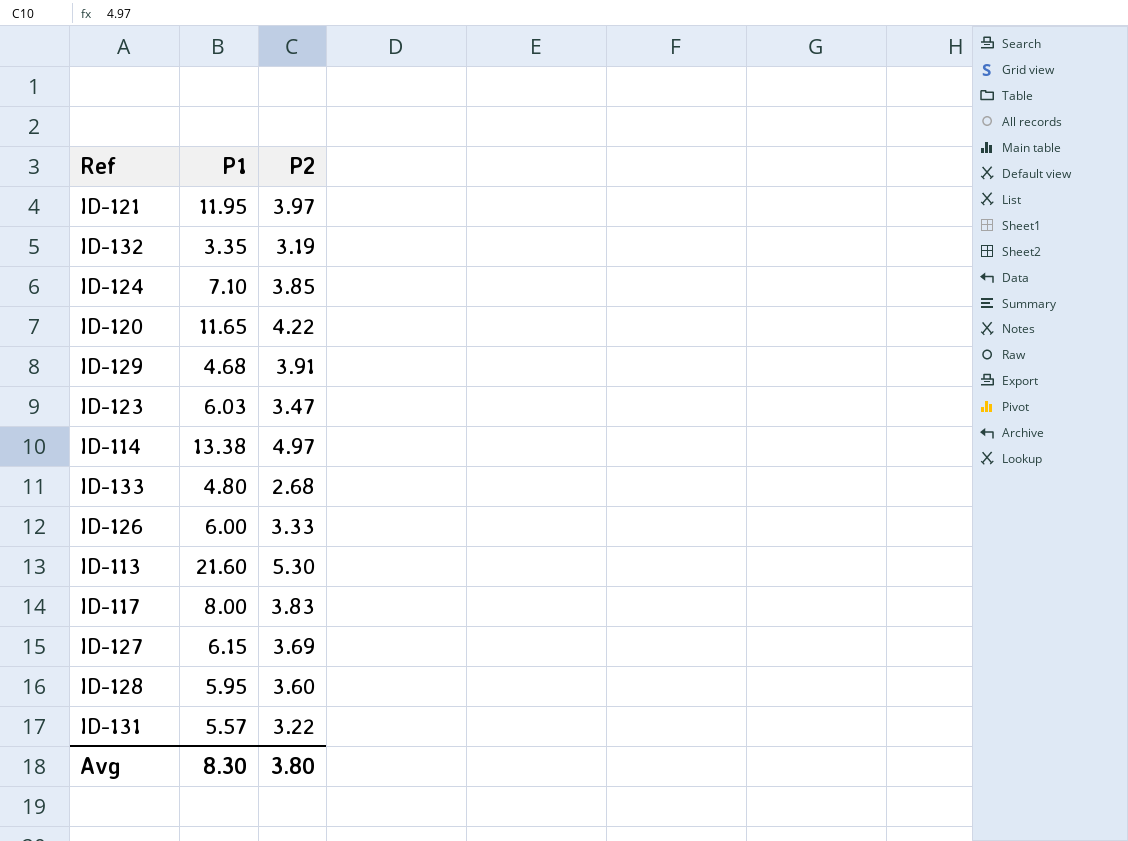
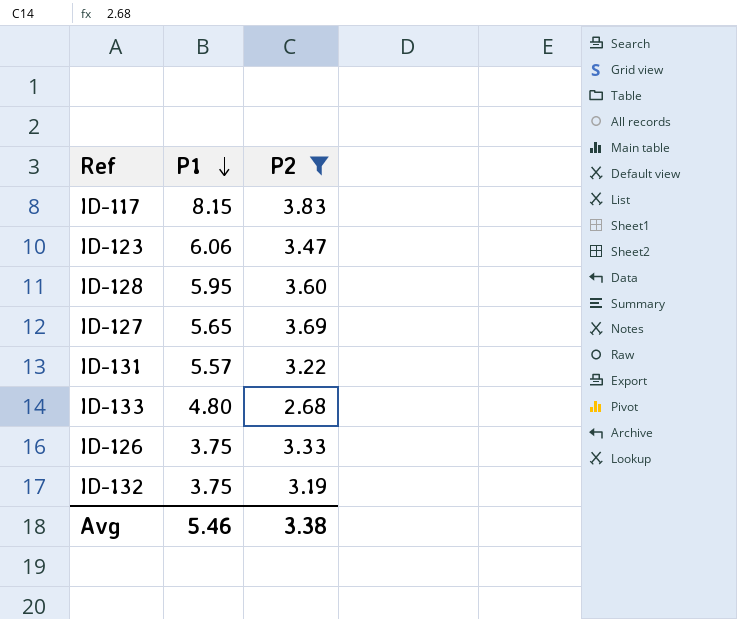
filter: none -> P2 <= 3.83
row order: none -> P1 descending
ID-117 | P1: 8.00 -> 8.15
ID-123 | P1: 6.03 -> 6.06
ID-127 | P1: 6.15 -> 5.65
ID-126 | P1: 6.00 -> 3.75
ID-132 | P1: 3.35 -> 3.75
Avg | P1: 8.30 -> 5.46
Avg | P2: 3.80 -> 3.38

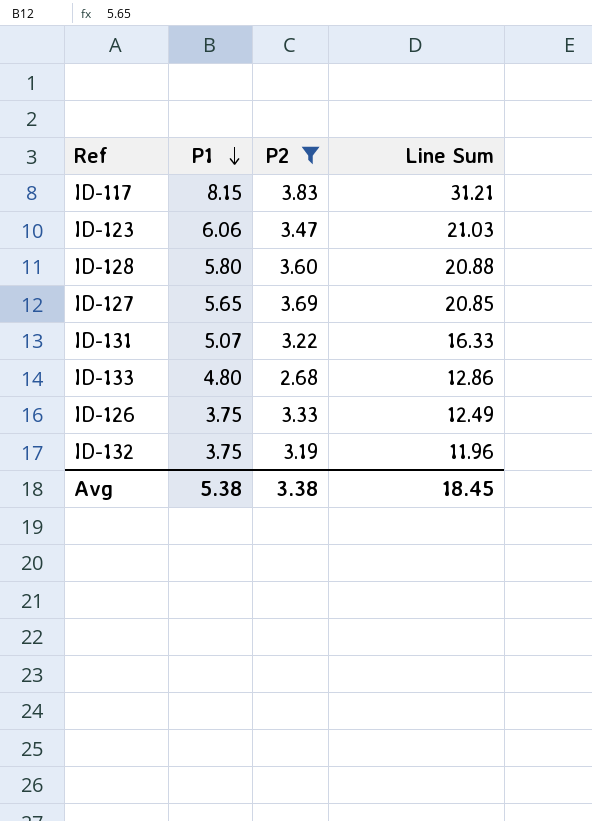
column Line Sum | formula: none -> [P1] * [P2]
ID-128 | P1: 5.95 -> 5.80
ID-131 | P1: 5.57 -> 5.07
Avg | P1: 5.46 -> 5.38

